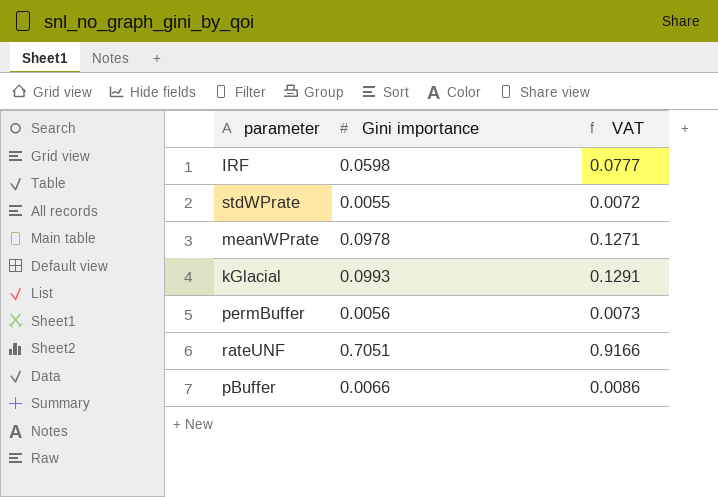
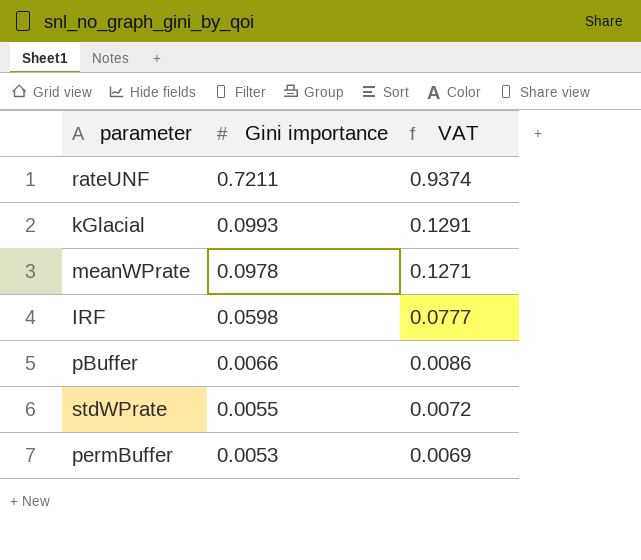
row order: none -> Gini importance descending
rateUNF | Gini importance: 0.7051 -> 0.7211
rateUNF | VAT: 0.9166 -> 0.9374
permBuffer | Gini importance: 0.0056 -> 0.0053
permBuffer | VAT: 0.0073 -> 0.0069

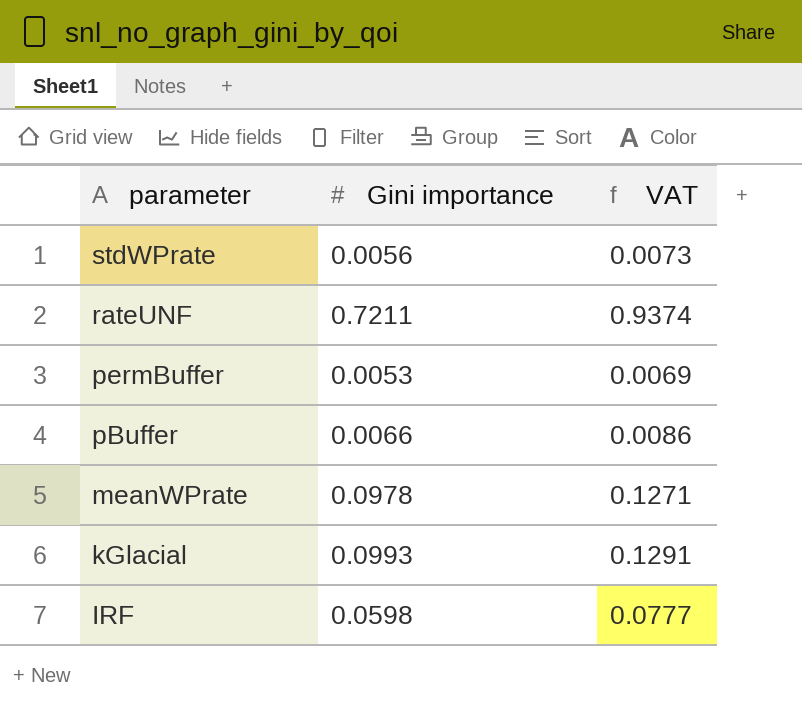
row order: Gini importance descending -> parameter descending
stdWPrate | Gini importance: 0.0055 -> 0.0056
stdWPrate | VAT: 0.0072 -> 0.0073

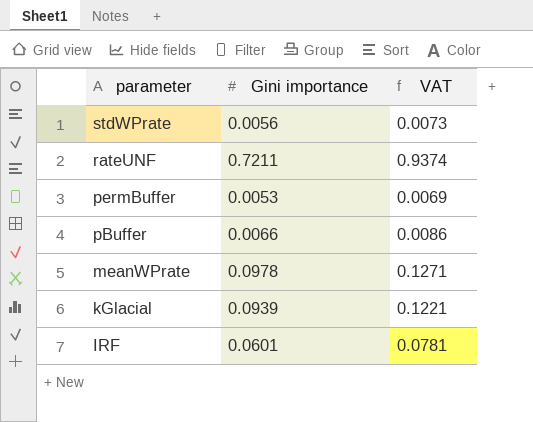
kGlacial | Gini importance: 0.0993 -> 0.0939
kGlacial | VAT: 0.1291 -> 0.1221
IRF | Gini importance: 0.0598 -> 0.0601
IRF | VAT: 0.0777 -> 0.0781

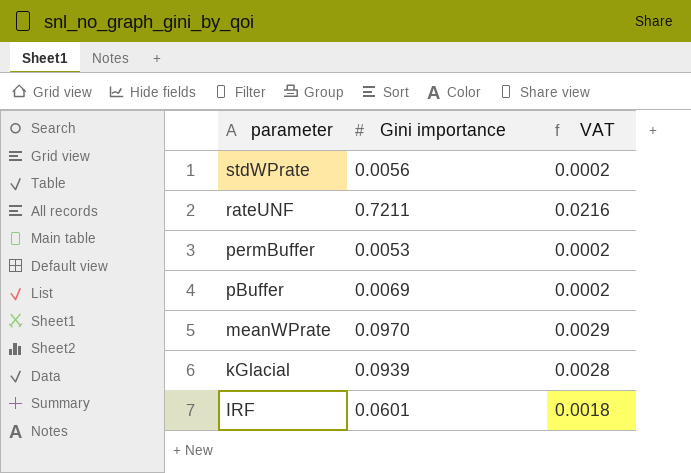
column VAT | formula: [Gini importance] * 1.3 -> [Gini importance] * 0.03
pBuffer | Gini importance: 0.0066 -> 0.0069
meanWPrate | Gini importance: 0.0978 -> 0.0970

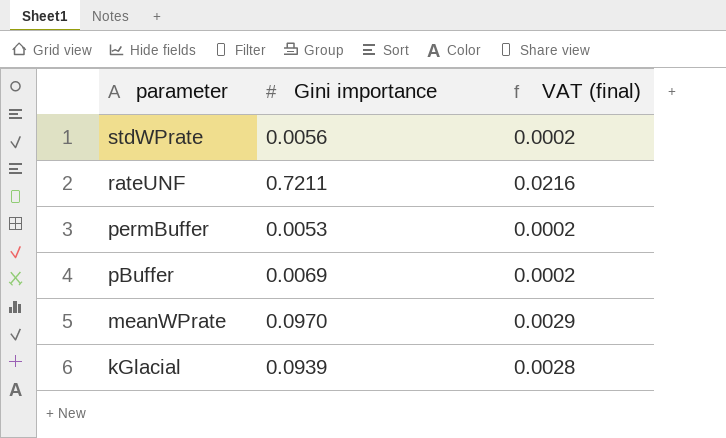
column name: VAT -> VAT (final)
row IRF: 0.0601 | 0.0018 -> none

